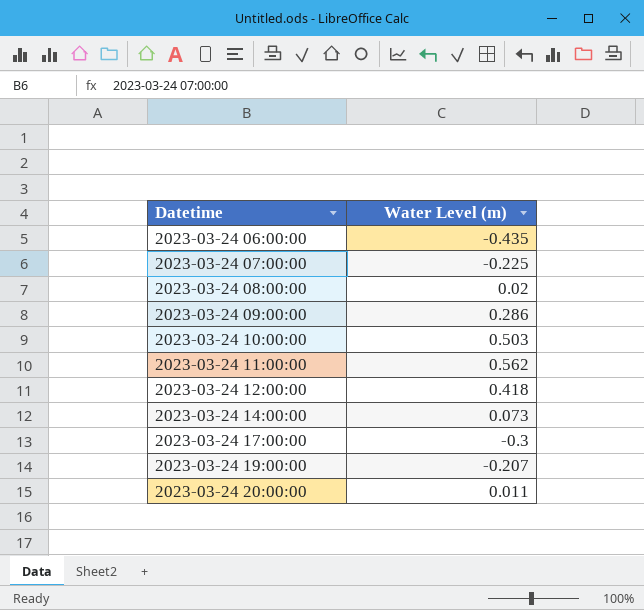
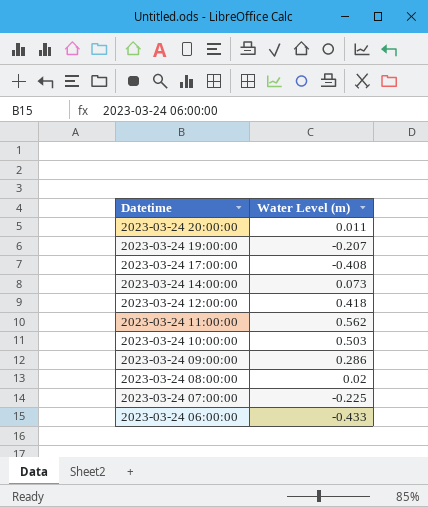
row order: Datetime ascending -> Datetime descending
2023-03-24 17:00:00 | Water Level (m): -0.3 -> -0.408
2023-03-24 06:00:00 | Water Level (m): -0.435 -> -0.433

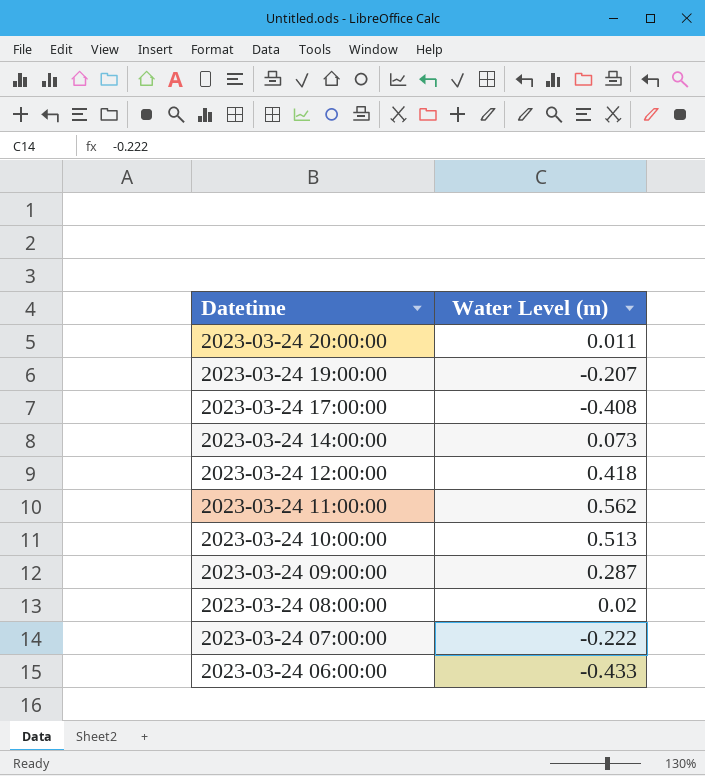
2023-03-24 10:00:00 | Water Level (m): 0.503 -> 0.513
2023-03-24 09:00:00 | Water Level (m): 0.286 -> 0.287
2023-03-24 07:00:00 | Water Level (m): -0.225 -> -0.222

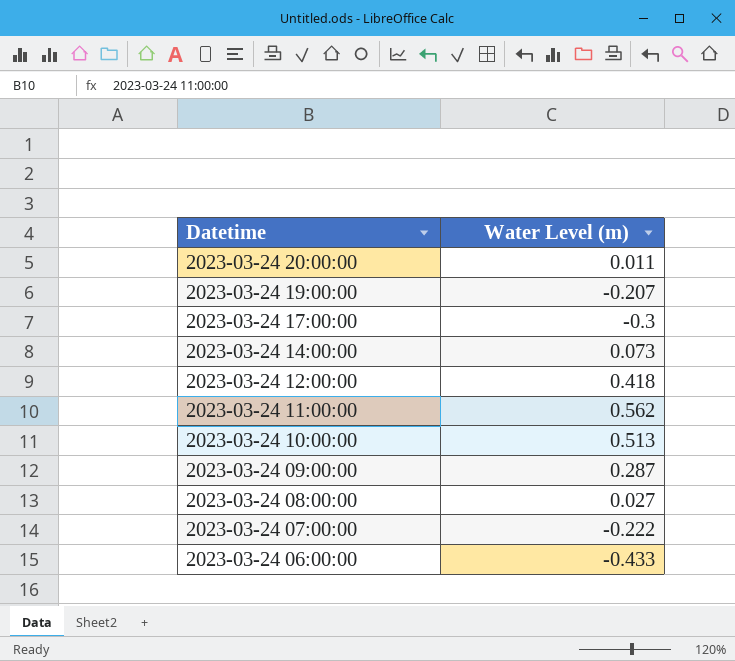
2023-03-24 17:00:00 | Water Level (m): -0.408 -> -0.3
2023-03-24 08:00:00 | Water Level (m): 0.02 -> 0.027

